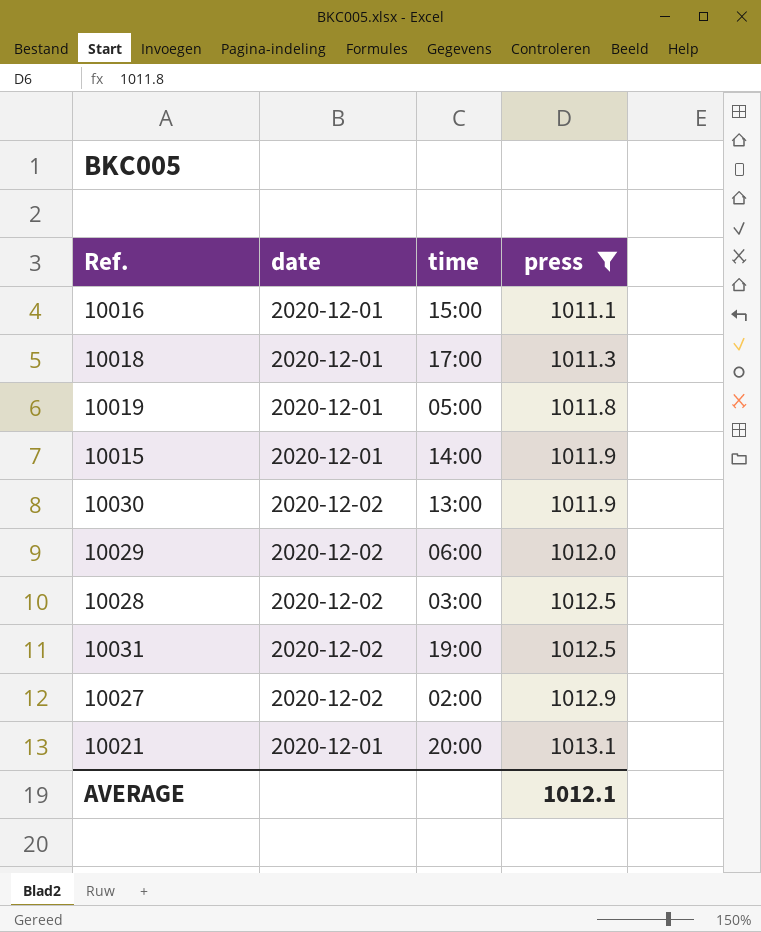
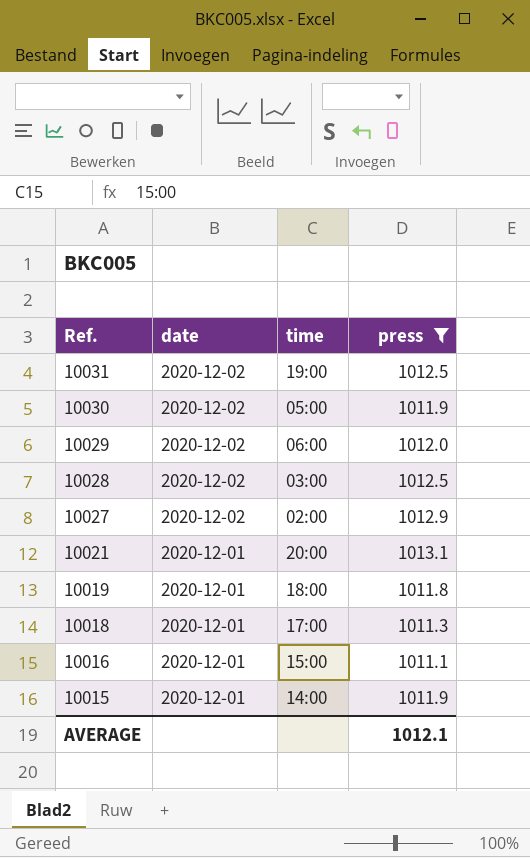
row order: press ascending -> Ref. descending
10030 | time: 13:00 -> 05:00
10019 | time: 05:00 -> 18:00

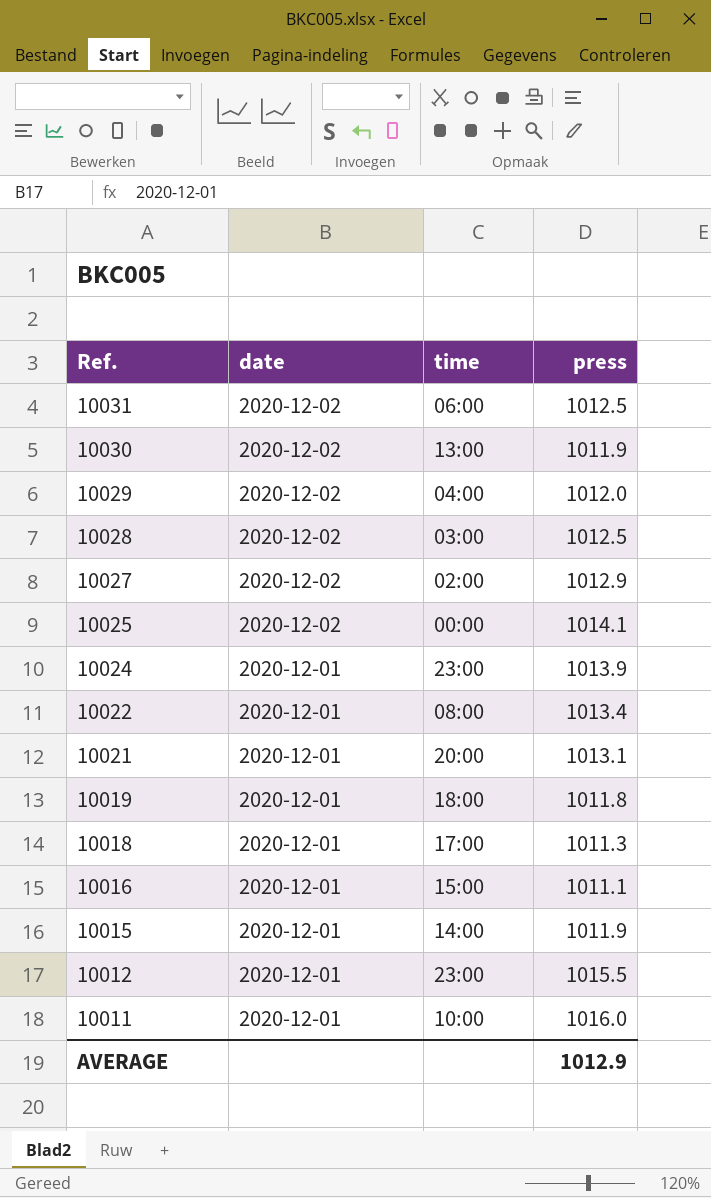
filter: press <= 1013.1 -> none
10031 | time: 19:00 -> 06:00
10030 | time: 05:00 -> 13:00
10029 | time: 06:00 -> 04:00
AVERAGE | press: 1012.1 -> 1012.9

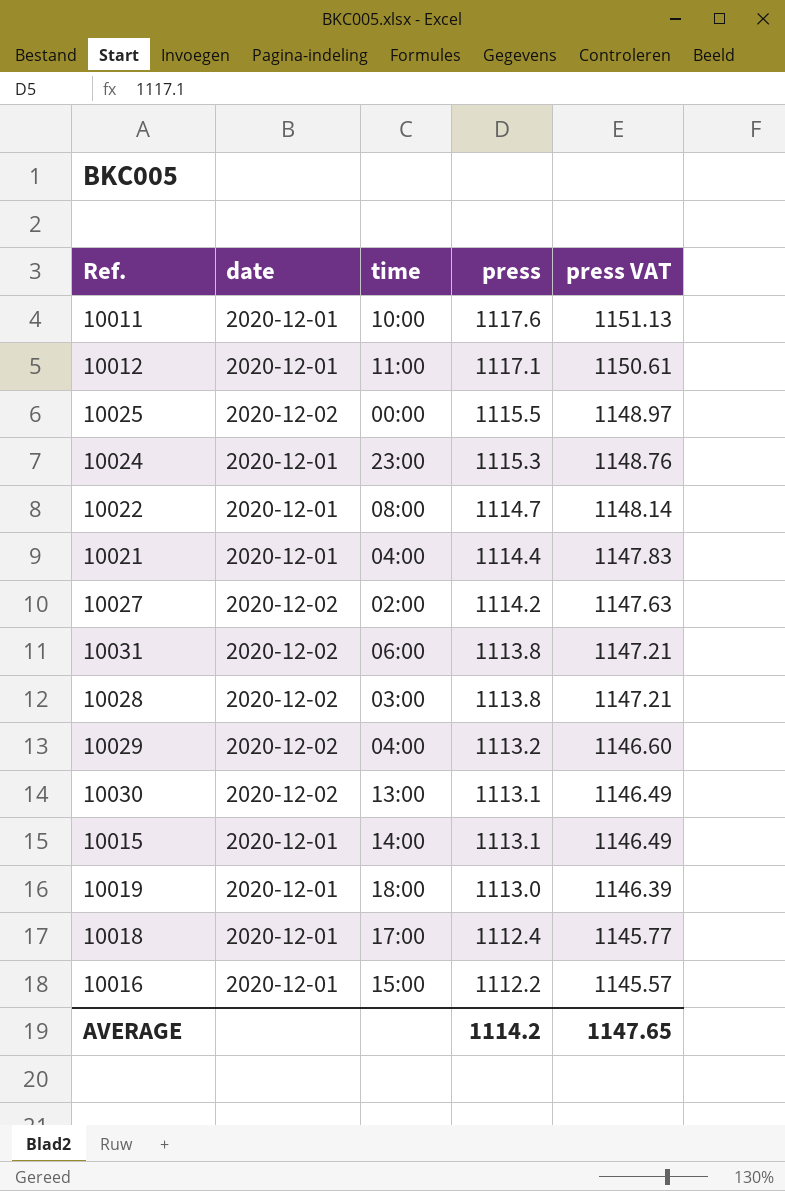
row order: Ref. descending -> press descending
column press VAT | formula: none -> [press] * 1.03
10011 | press: 1016.0 -> 1117.6
10012 | time: 23:00 -> 11:00
10012 | press: 1015.5 -> 1117.1
10025 | press: 1014.1 -> 1115.5
10024 | press: 1013.9 -> 1115.3
10022 | press: 1013.4 -> 1114.7
10021 | time: 20:00 -> 04:00
10021 | press: 1013.1 -> 1114.4
10027 | press: 1012.9 -> 1114.2
10031 | press: 1012.5 -> 1113.8
10028 | press: 1012.5 -> 1113.8
10029 | press: 1012.0 -> 1113.2
10030 | press: 1011.9 -> 1113.1
10015 | press: 1011.9 -> 1113.1
10019 | press: 1011.8 -> 1113.0
10018 | press: 1011.3 -> 1112.4
10016 | press: 1011.1 -> 1112.2
AVERAGE | press: 1012.9 -> 1114.2

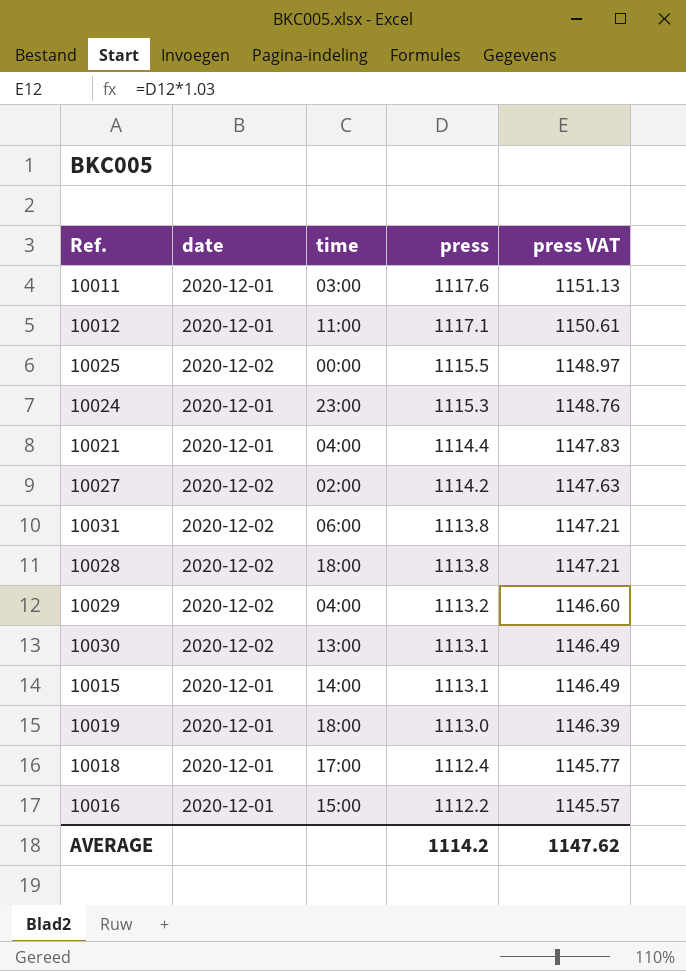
row 10022: 2020-12-01 | 08:00 | 1114.7 | 1148.14 -> none
10011 | time: 10:00 -> 03:00
10028 | time: 03:00 -> 18:00
AVERAGE | press VAT: 1147.65 -> 1147.62

